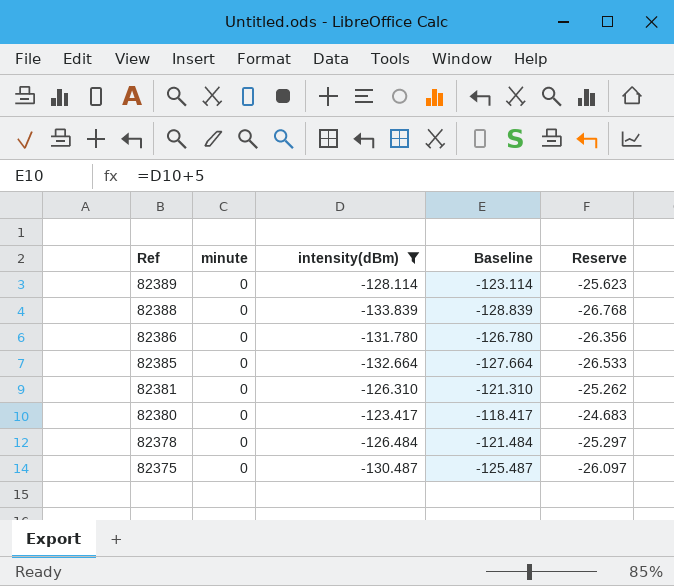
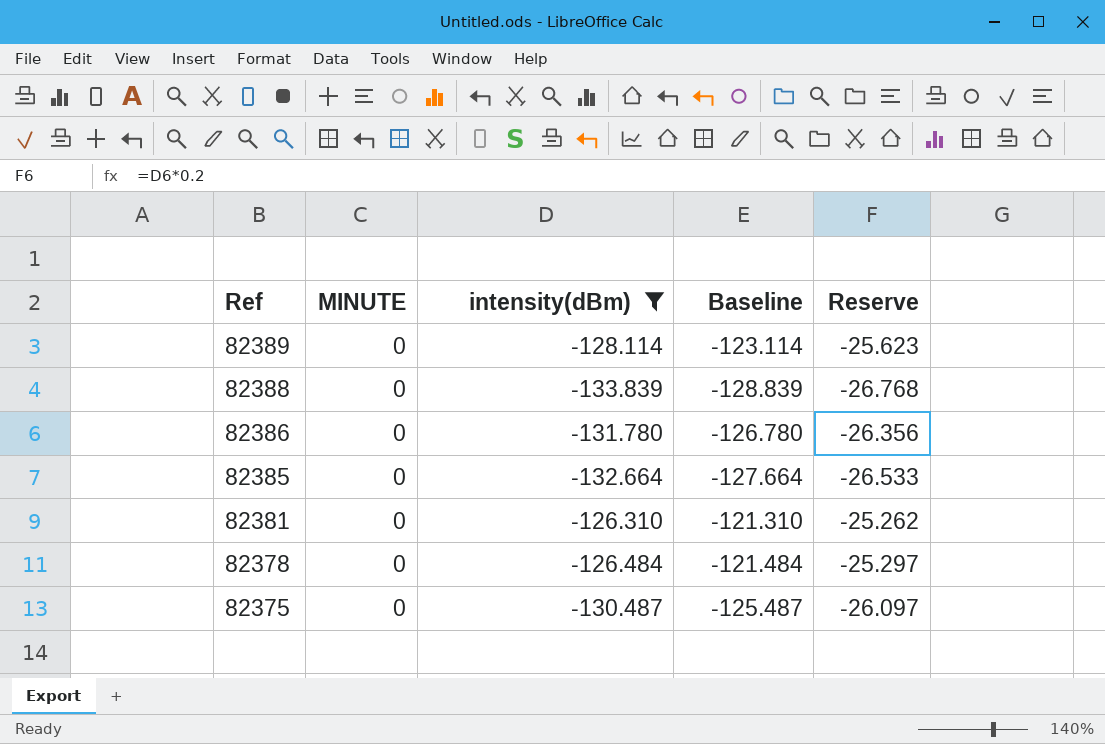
column name: minute -> MINUTE
row 82380: 0 | -123.417 | -118.417 | -24.683 -> none

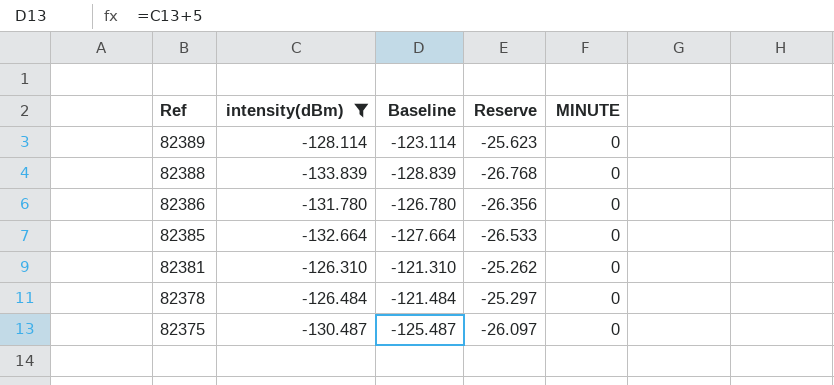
column MINUTE | position: 2 -> 5

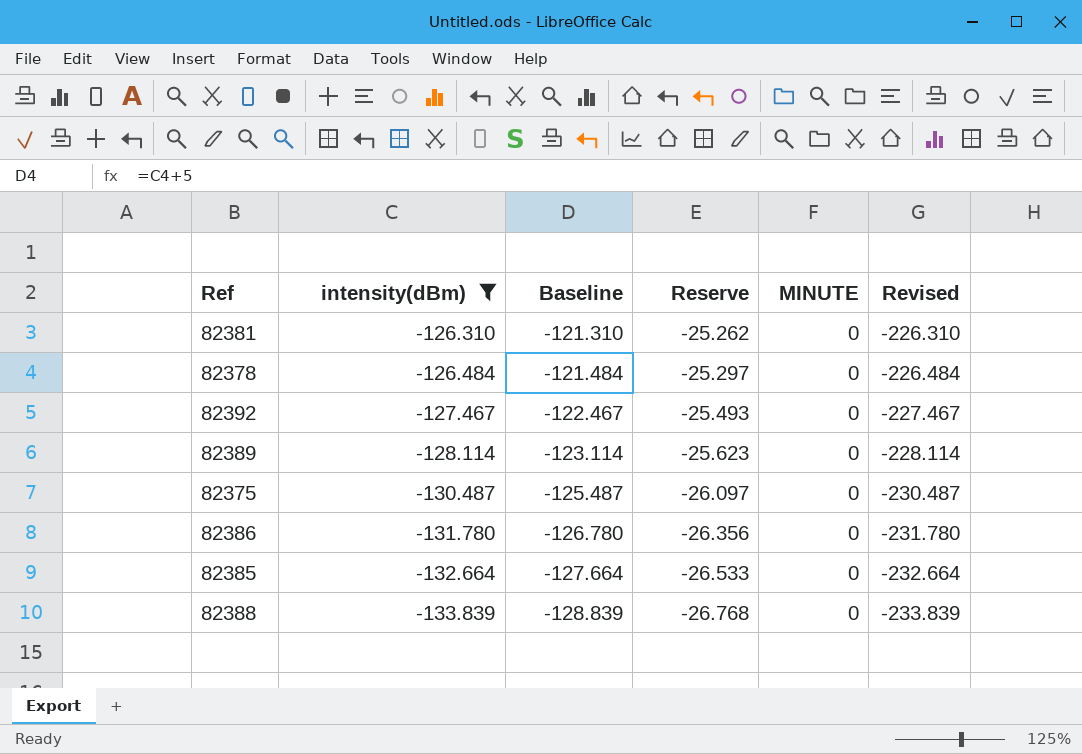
row order: Ref descending -> intensity(dBm) descending
column Revised | formula: none -> [intensity(dBm)] - 100
row 82392: none -> -127.467 | -122.467 | -25.493 | 0 | -227.467

